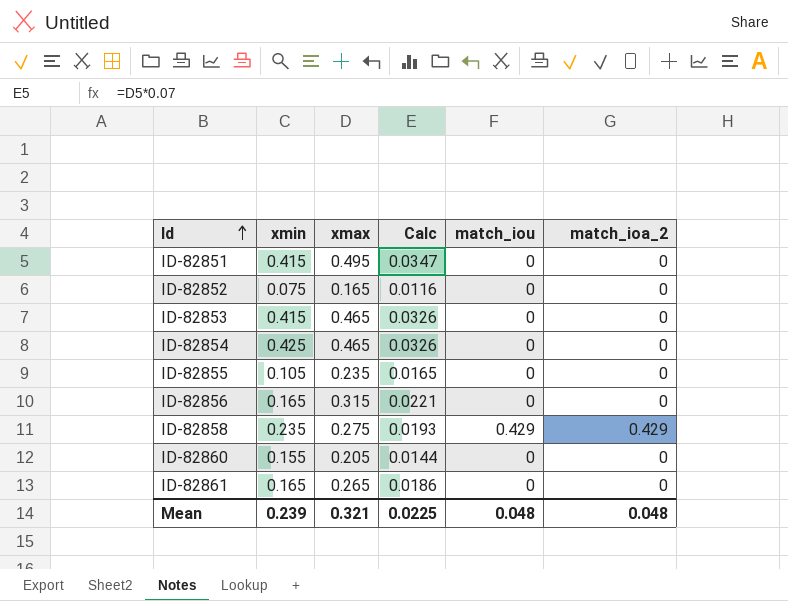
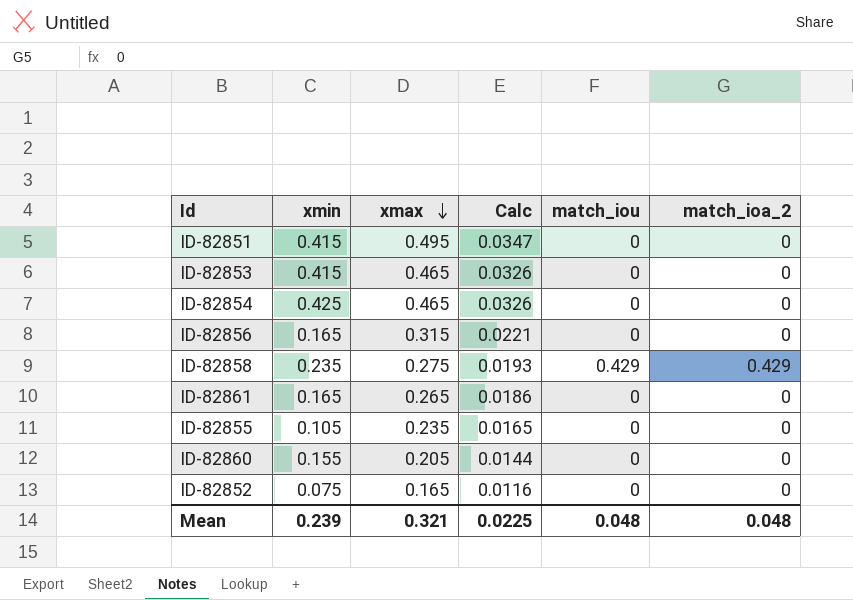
row order: Id ascending -> xmax descending

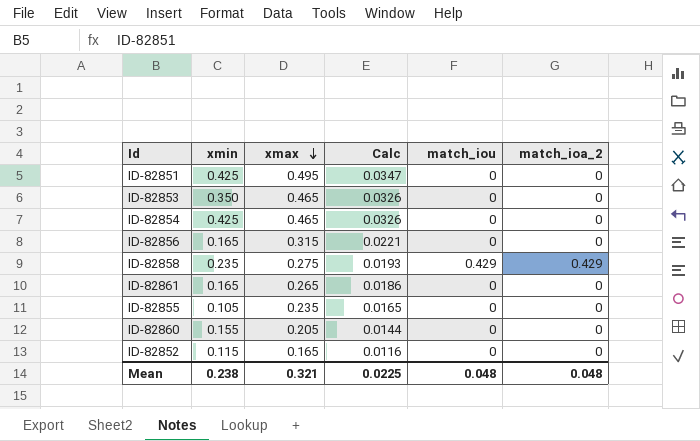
ID-82851 | xmin: 0.415 -> 0.425
ID-82853 | xmin: 0.415 -> 0.350
ID-82852 | xmin: 0.075 -> 0.115
Mean | xmin: 0.239 -> 0.238

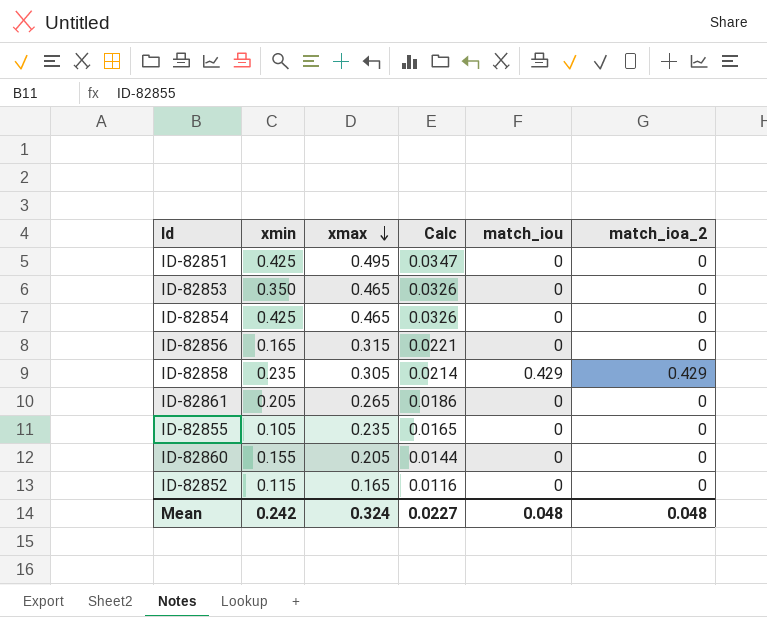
ID-82858 | xmax: 0.275 -> 0.305
ID-82858 | Calc: 0.0193 -> 0.0214
ID-82861 | xmin: 0.165 -> 0.205
Mean | xmin: 0.238 -> 0.242
Mean | xmax: 0.321 -> 0.324
Mean | Calc: 0.0225 -> 0.0227

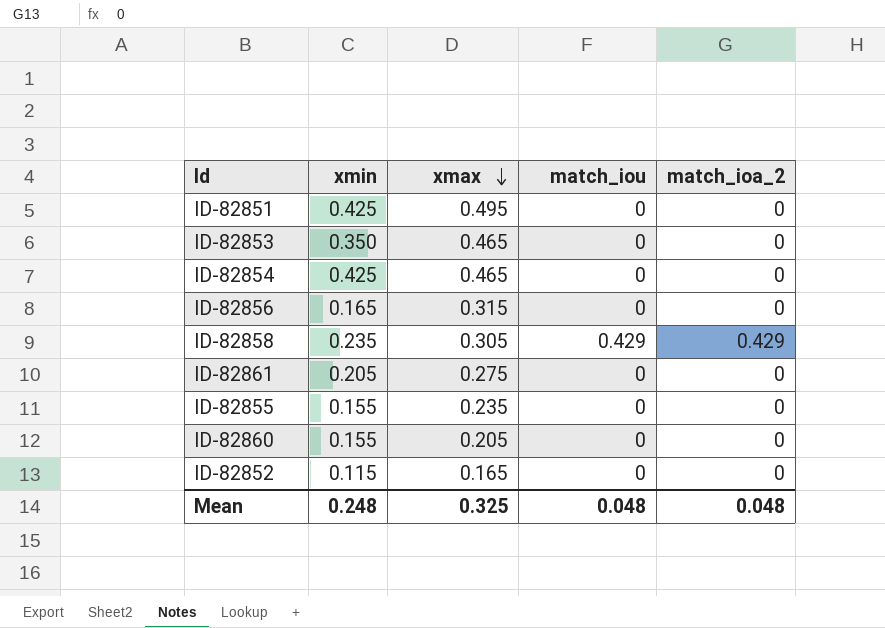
column Calc | formula: [xmax] * 0.07 -> none
ID-82861 | xmax: 0.265 -> 0.275
ID-82855 | xmin: 0.105 -> 0.155
Mean | xmin: 0.242 -> 0.248
Mean | xmax: 0.324 -> 0.325

